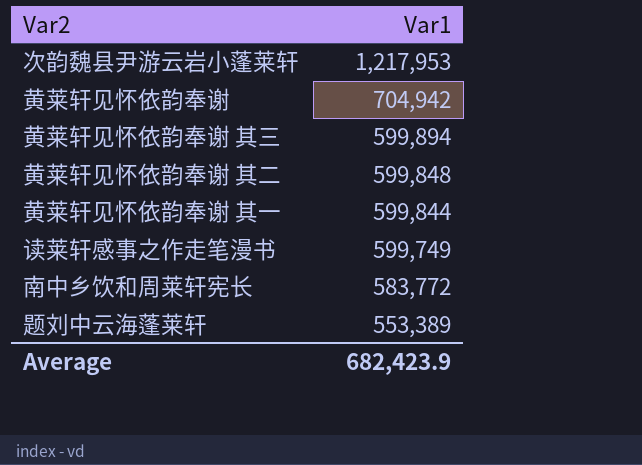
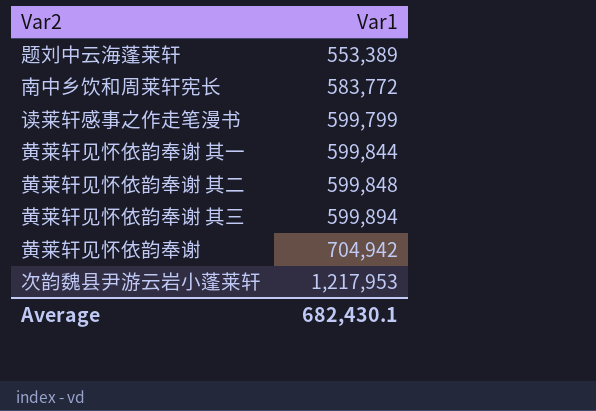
row order: Var1 descending -> Var1 ascending
读莱轩感事之作走笔漫书 | Var1: 599,749 -> 599,799
Average | Var1: 682,423.9 -> 682,430.1

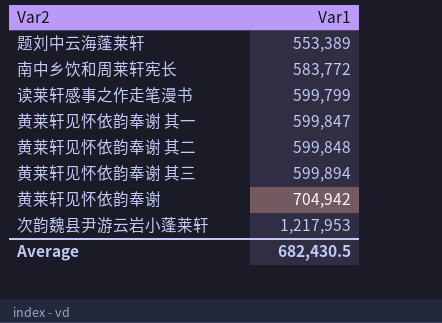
黄莱轩见怀依韵奉谢 其一 | Var1: 599,844 -> 599,847
Average | Var1: 682,430.1 -> 682,430.5

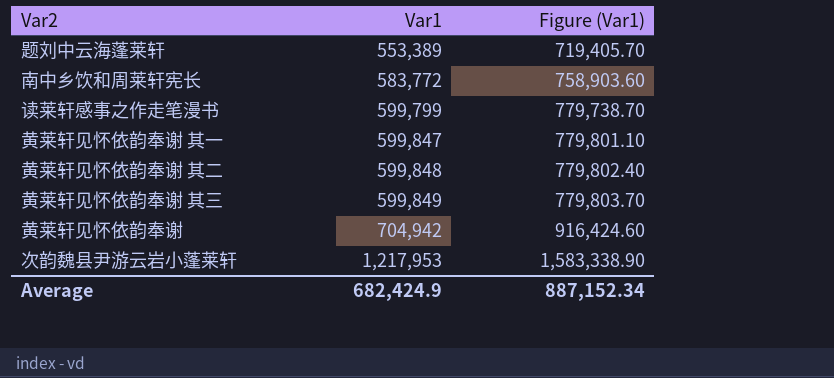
column Figure (Var1) | formula: none -> [Var1] * 1.3
黄莱轩见怀依韵奉谢 其三 | Var1: 599,894 -> 599,849
Average | Var1: 682,430.5 -> 682,424.9

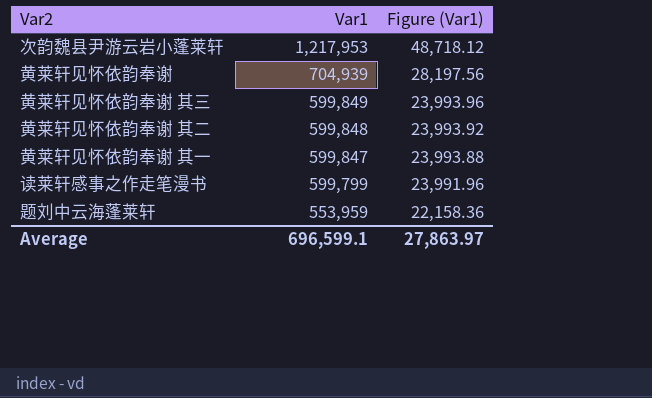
row order: Var1 ascending -> Var1 descending
column Figure (Var1) | formula: [Var1] * 1.3 -> [Var1] * 0.04
row 南中乡饮和周莱轩宪长: 583,772 | 758,903.60 -> none
黄莱轩见怀依韵奉谢 | Var1: 704,942 -> 704,939
题刘中云海蓬莱轩 | Var1: 553,389 -> 553,959
Average | Var1: 682,424.9 -> 696,599.1
Average | Figure (Var1): 887,152.34 -> 27,863.97

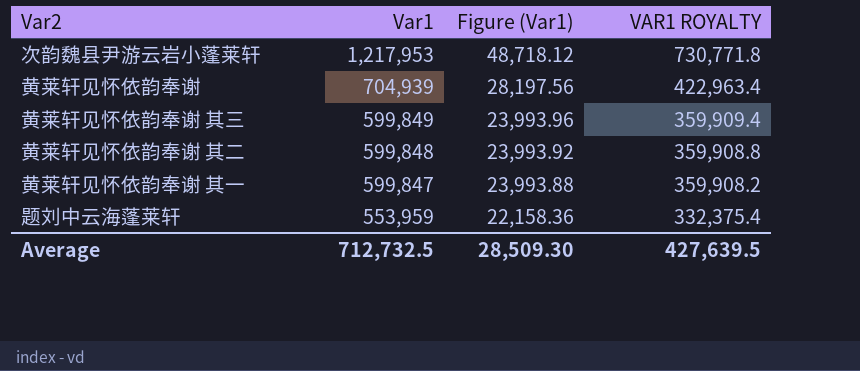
column VAR1 ROYALTY | formula: none -> [Var1] * 0.6
row 读莱轩感事之作走笔漫书: 599,799 | 23,991.96 -> none
Average | Var1: 696,599.1 -> 712,732.5
Average | Figure (Var1): 27,863.97 -> 28,509.30

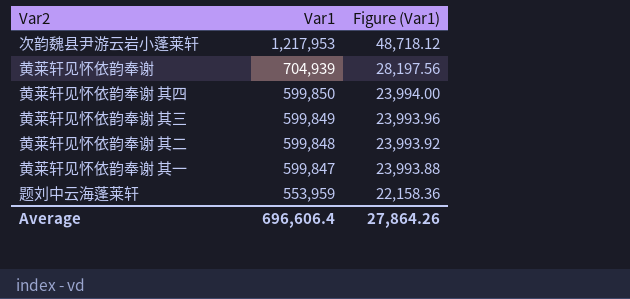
column VAR1 ROYALTY | formula: [Var1] * 0.6 -> none
row 黄莱轩见怀依韵奉谢 其四: none -> 599,850 | 23,994.00
Average | Var1: 712,732.5 -> 696,606.4
Average | Figure (Var1): 28,509.30 -> 27,864.26

